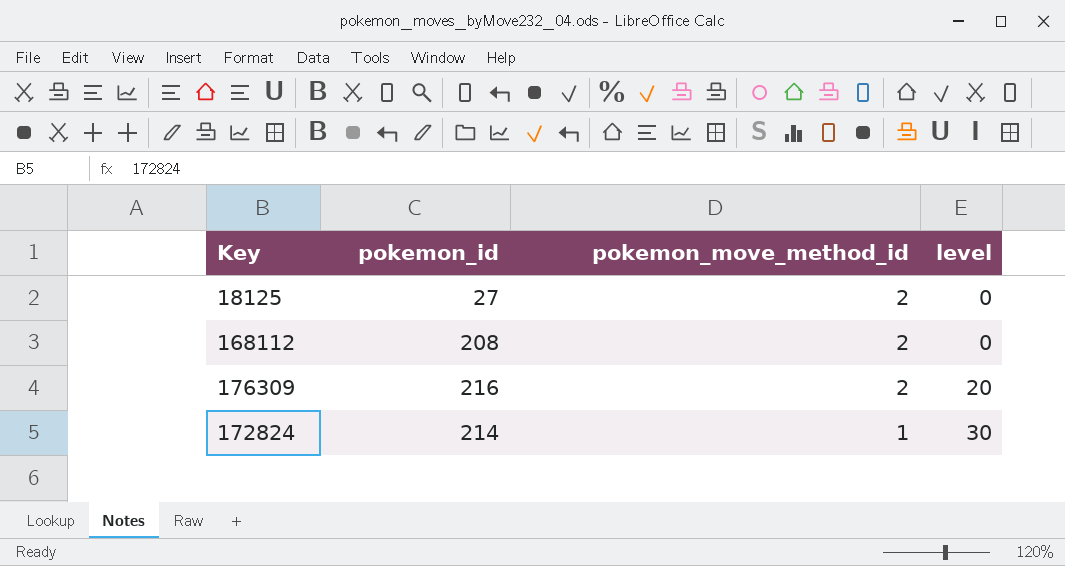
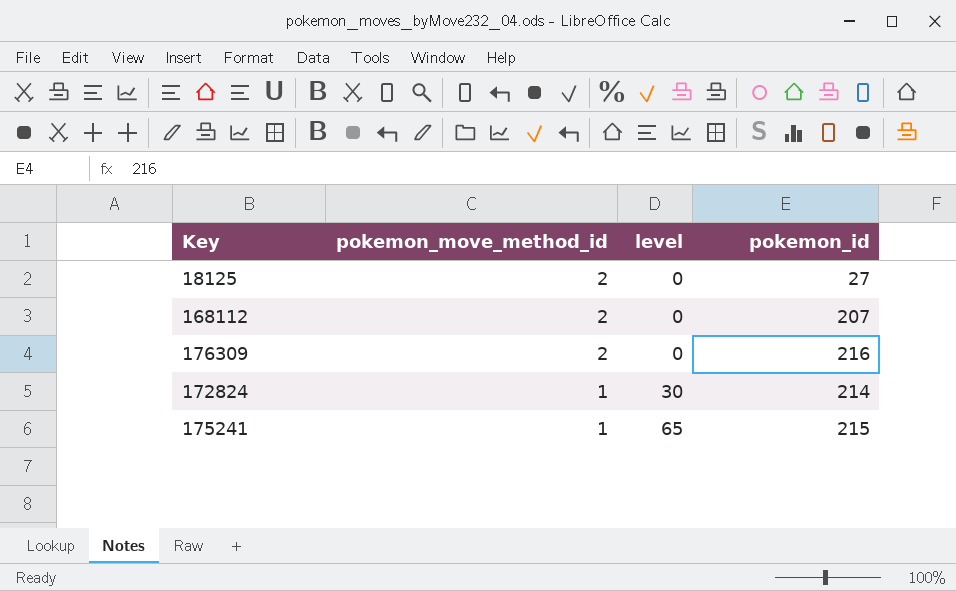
column pokemon_id | position: 2 -> 4
168112 | pokemon_id: 208 -> 207
176309 | level: 20 -> 0
row 175241: none -> 1 | 65 | 215

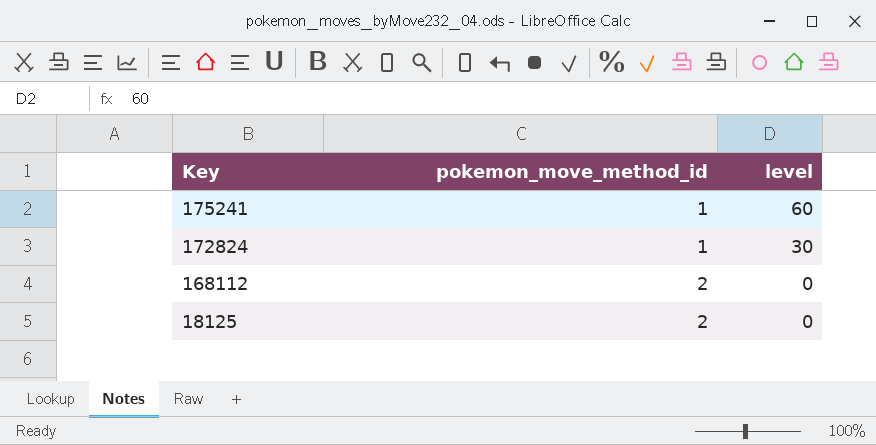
row order: pokemon_move_method_id descending -> Key descending
column pokemon_id | position: 4 -> none
row 176309: 2 | 0 | 216 -> none
175241 | level: 65 -> 60

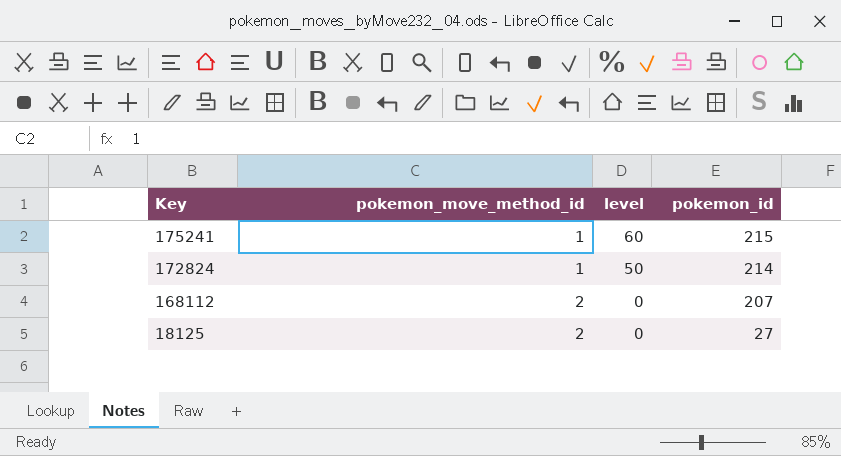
column pokemon_id | position: none -> 4
172824 | level: 30 -> 50

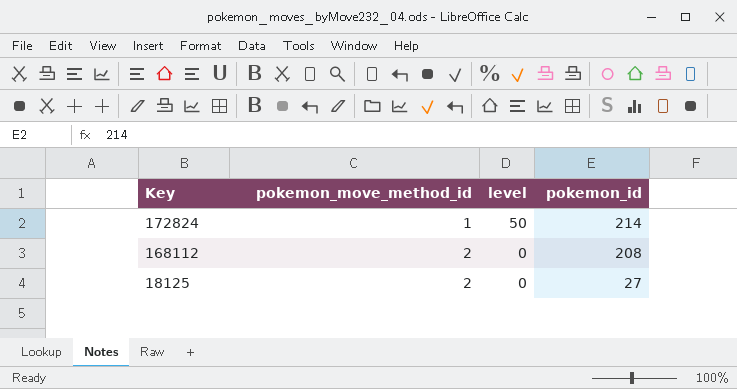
row 175241: 1 | 60 | 215 -> none
168112 | pokemon_id: 207 -> 208

